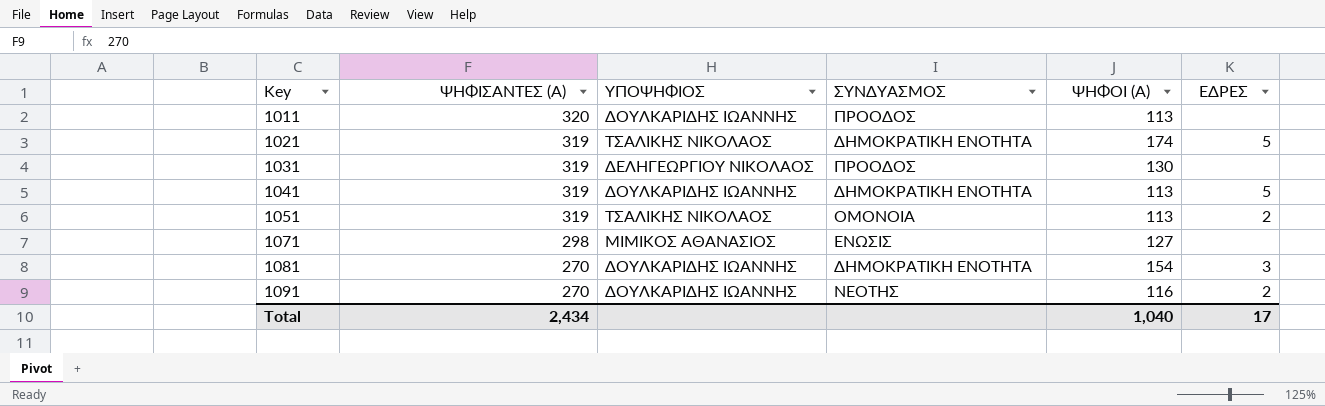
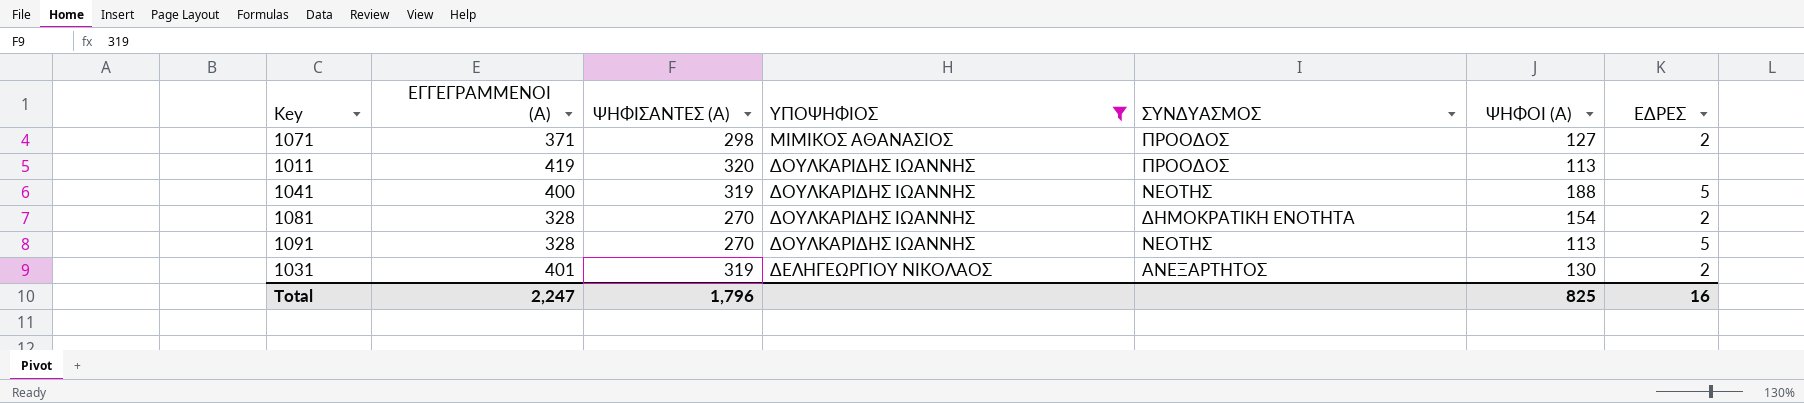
filter: none -> ΥΠΟΨΗΦΙΟΣ != ΤΣΑΛΙΚΗΣ ΝΙΚΟΛΑΟΣ
row order: Key ascending -> ΥΠΟΨΗΦΙΟΣ descending
column ΕΓΓΕΓΡΑΜΜΕΝΟΙ (Α) | position: none -> 2
1071 | ΣΥΝΔΥΑΣΜΟΣ: ΕΝΩΣΙΣ -> ΠΡΟΟΔΟΣ
1071 | ΕΔΡΕΣ: none -> 2
1041 | ΣΥΝΔΥΑΣΜΟΣ: ΔΗΜΟΚΡΑΤΙΚΗ ΕΝΟΤΗΤΑ -> ΝΕΟΤΗΣ
1041 | ΨΗΦΟΙ (Α): 113 -> 188
1081 | ΕΔΡΕΣ: 3 -> 2
1091 | ΨΗΦΟΙ (Α): 116 -> 113
1091 | ΕΔΡΕΣ: 2 -> 5
1031 | ΣΥΝΔΥΑΣΜΟΣ: ΠΡΟΟΔΟΣ -> ΑΝΕΞΑΡΤΗΤΟΣ
1031 | ΕΔΡΕΣ: none -> 2
Total | ΨΗΦΙΣΑΝΤΕΣ (Α): 2,434 -> 1,796
Total | ΨΗΦΟΙ (Α): 1,040 -> 825
Total | ΕΔΡΕΣ: 17 -> 16

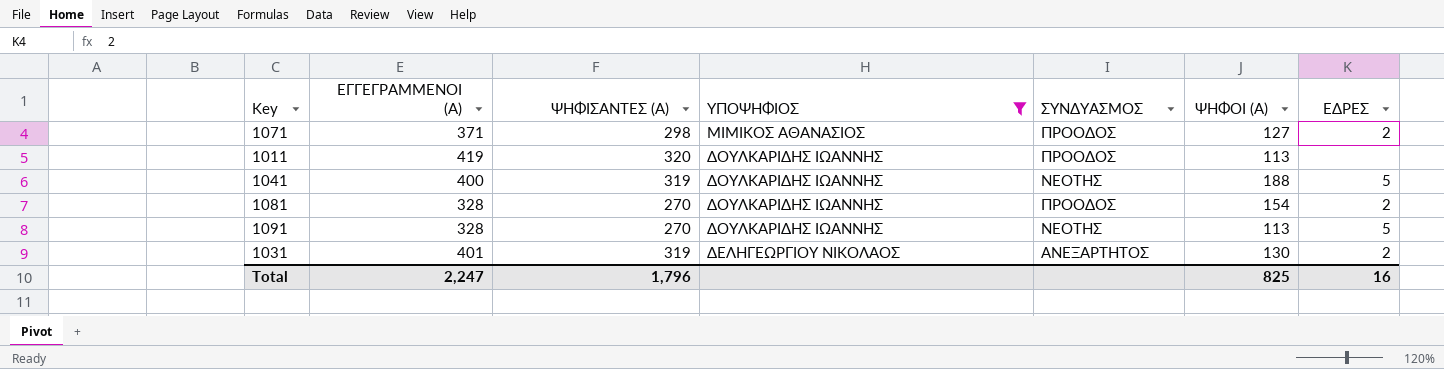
1081 | ΣΥΝΔΥΑΣΜΟΣ: ΔΗΜΟΚΡΑΤΙΚΗ ΕΝΟΤΗΤΑ -> ΠΡΟΟΔΟΣ

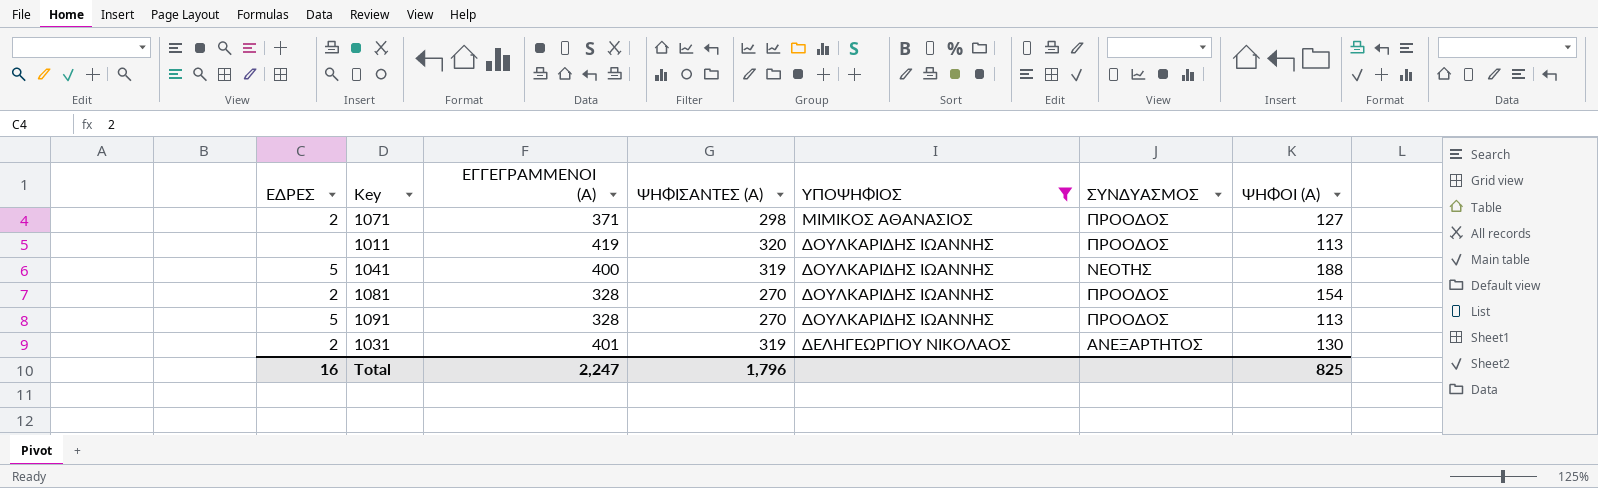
column ΕΔΡΕΣ | position: 7 -> 1
1091 | ΣΥΝΔΥΑΣΜΟΣ: ΝΕΟΤΗΣ -> ΠΡΟΟΔΟΣ

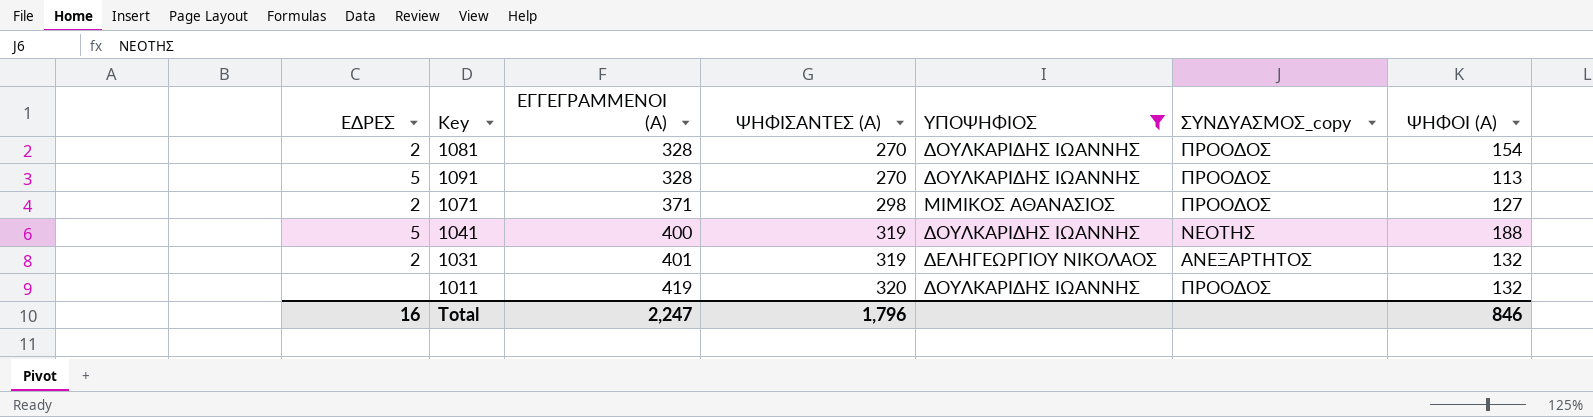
row order: ΥΠΟΨΗΦΙΟΣ descending -> ΕΓΓΕΓΡΑΜΜΕΝΟΙ (Α) ascending
column name: ΣΥΝΔΥΑΣΜΟΣ -> ΣΥΝΔΥΑΣΜΟΣ_copy
1031 | ΨΗΦΟΙ (Α): 130 -> 132
1011 | ΨΗΦΟΙ (Α): 113 -> 132
Total | ΨΗΦΟΙ (Α): 825 -> 846

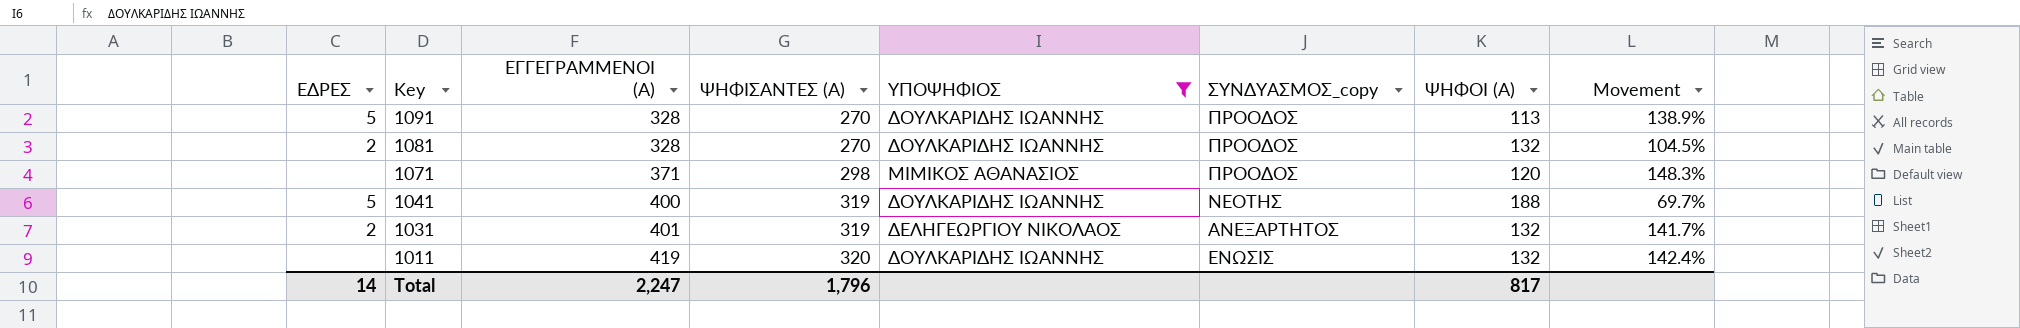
row order: ΕΓΓΕΓΡΑΜΜΕΝΟΙ (Α) ascending -> Key descending
column Movement | formula: none -> ([ΨΗΦΙΣΑΝΤΕΣ (Α)] - [ΨΗΦΟΙ (Α)]) / [ΨΗΦΟΙ (Α)]
1081 | ΨΗΦΟΙ (Α): 154 -> 132
1071 | ΕΔΡΕΣ: 2 -> none
1071 | ΨΗΦΟΙ (Α): 127 -> 120
1011 | ΣΥΝΔΥΑΣΜΟΣ_copy: ΠΡΟΟΔΟΣ -> ΕΝΩΣΙΣ
Total | ΕΔΡΕΣ: 16 -> 14
Total | ΨΗΦΟΙ (Α): 846 -> 817

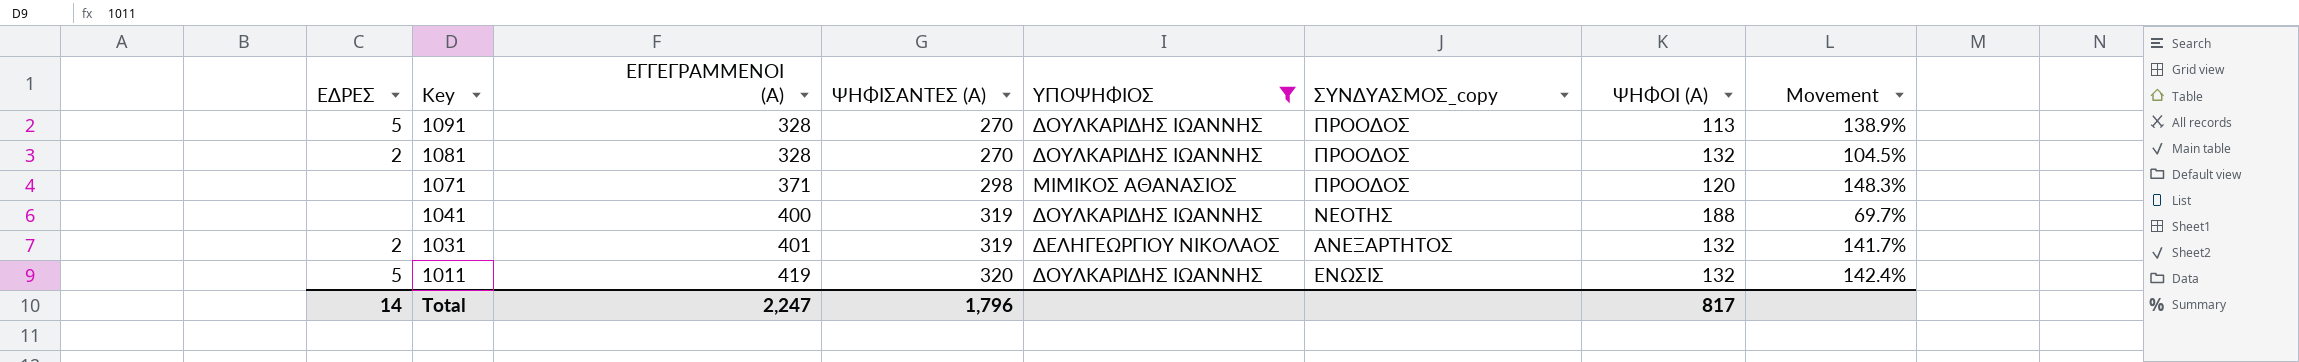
1041 | ΕΔΡΕΣ: 5 -> none
1011 | ΕΔΡΕΣ: none -> 5

